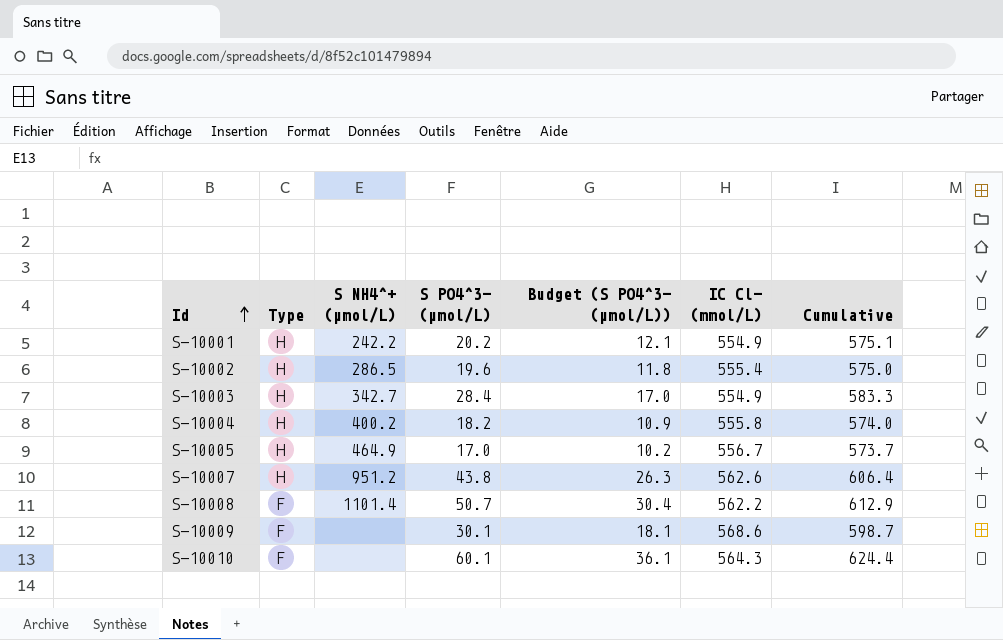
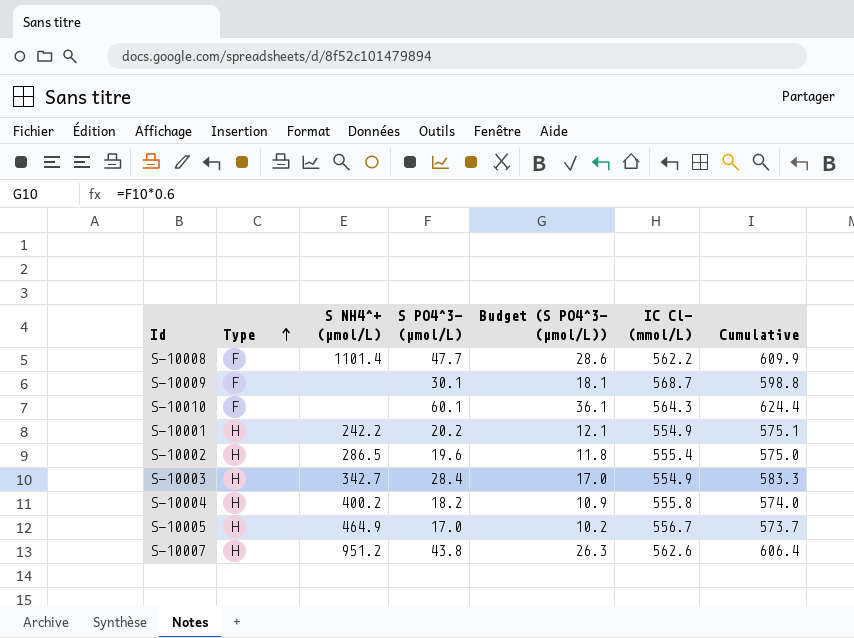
row order: Id ascending -> Type ascending
S-10008 | S PO4^3- (µmol/L): 50.7 -> 47.7
S-10008 | Budget (S PO4^3- (µmol/L)): 30.4 -> 28.6
S-10008 | Cumulative: 612.9 -> 609.9
S-10009 | IC Cl- (mmol/L): 568.6 -> 568.7
S-10009 | Cumulative: 598.7 -> 598.8

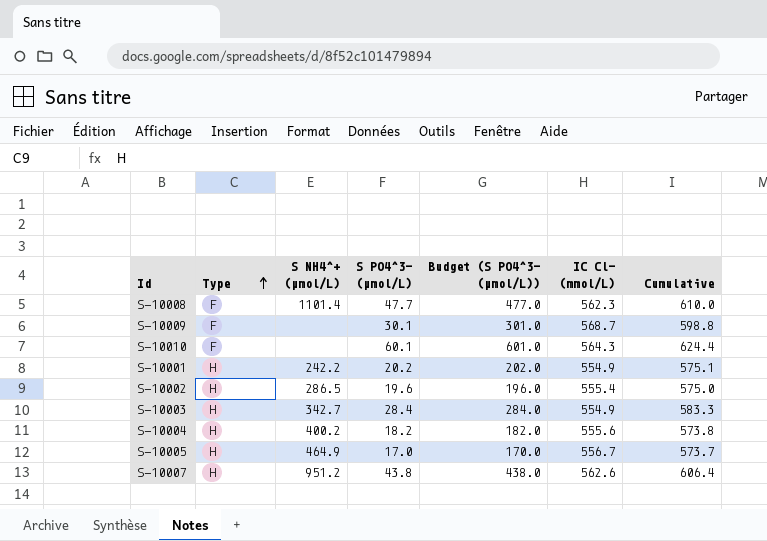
column Budget (S PO4^3- (µmol/L)) | formula: [S PO4^3- (µmol/L)] * 0.6 -> [S PO4^3- (µmol/L)] * 10
S-10008 | IC Cl- (mmol/L): 562.2 -> 562.3
S-10008 | Cumulative: 609.9 -> 610.0
S-10004 | IC Cl- (mmol/L): 555.8 -> 555.6
S-10004 | Cumulative: 574.0 -> 573.8

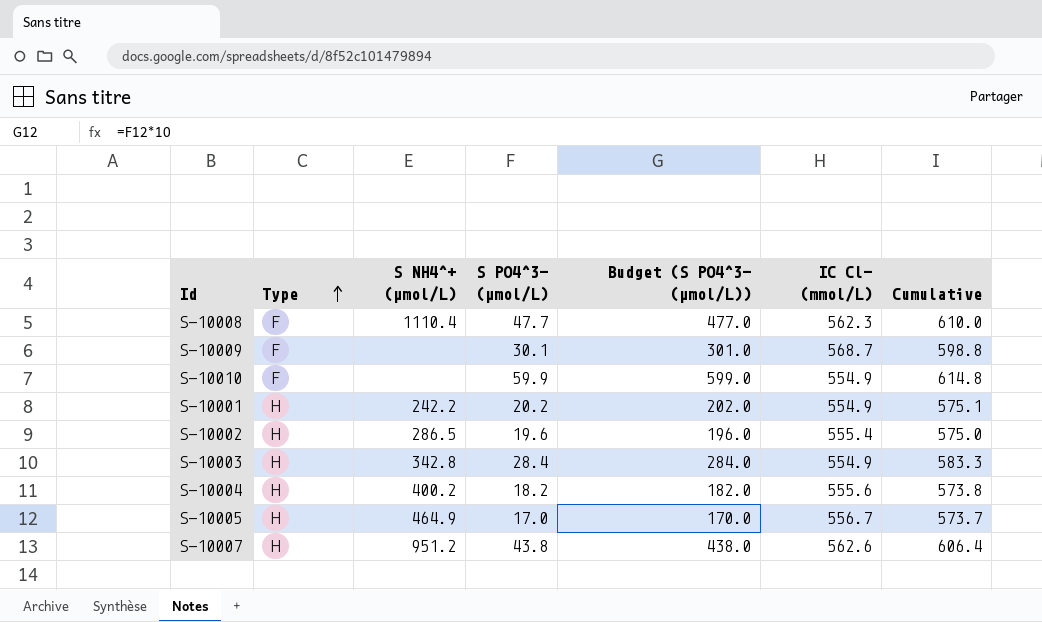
S-10008 | S NH4^+ (µmol/L): 1101.4 -> 1110.4
S-10010 | S PO4^3- (µmol/L): 60.1 -> 59.9
S-10010 | Budget (S PO4^3- (µmol/L)): 601.0 -> 599.0
S-10010 | IC Cl- (mmol/L): 564.3 -> 554.9
S-10010 | Cumulative: 624.4 -> 614.8
S-10003 | S NH4^+ (µmol/L): 342.7 -> 342.8

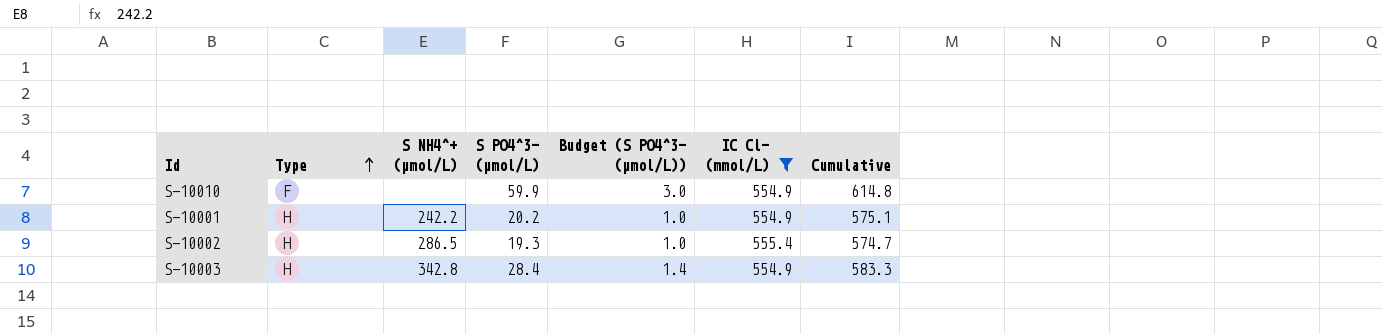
filter: none -> IC Cl- (mmol/L) <= 555.4
column Budget (S PO4^3- (µmol/L)) | formula: [S PO4^3- (µmol/L)] * 10 -> [S PO4^3- (µmol/L)] * 0.05
S-10002 | S PO4^3- (µmol/L): 19.6 -> 19.3
S-10002 | Cumulative: 575.0 -> 574.7

